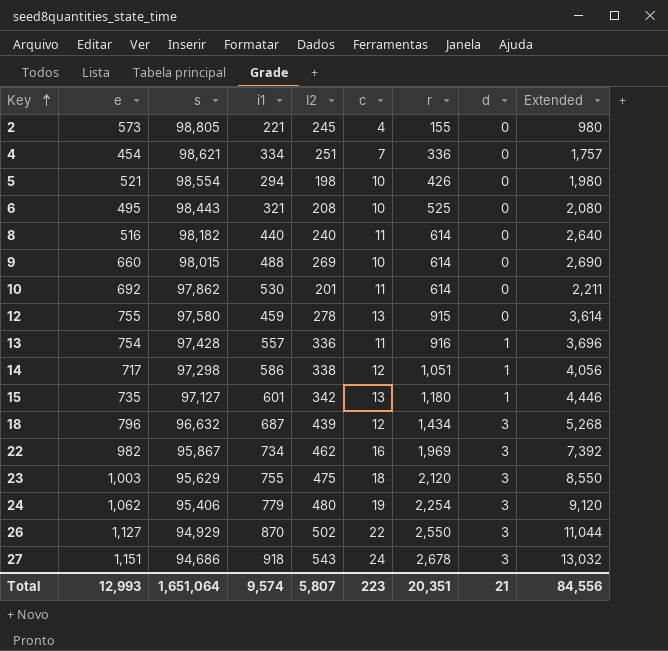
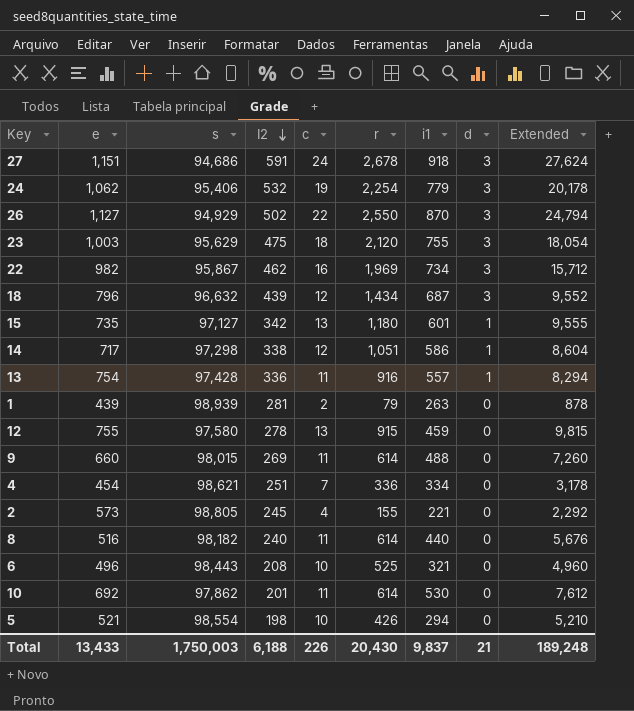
row order: Key ascending -> I2 descending
column i1 | position: 4 -> 7
column Extended | formula: [I2] * [c] -> [e] * [c]
27 | I2: 543 -> 591
24 | I2: 480 -> 532
row 1: none -> 439 | 98,939 | 281 | 2 | 79 | 263 | 0 | 878
9 | c: 10 -> 11
6 | e: 495 -> 496
Total | e: 12,993 -> 13,433
Total | s: 1,651,064 -> 1,750,003
Total | I2: 5,807 -> 6,188
Total | c: 223 -> 226
Total | r: 20,351 -> 20,430
Total | i1: 9,574 -> 9,837
Total | Extended: 84,556 -> 189,248

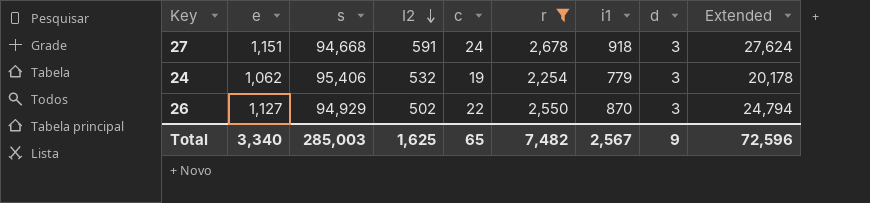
filter: none -> r >= 2,254
27 | s: 94,686 -> 94,668
Total | e: 13,433 -> 3,340
Total | s: 1,750,003 -> 285,003
Total | I2: 6,188 -> 1,625
Total | c: 226 -> 65
Total | r: 20,430 -> 7,482
Total | i1: 9,837 -> 2,567
Total | d: 21 -> 9
Total | Extended: 189,248 -> 72,596

